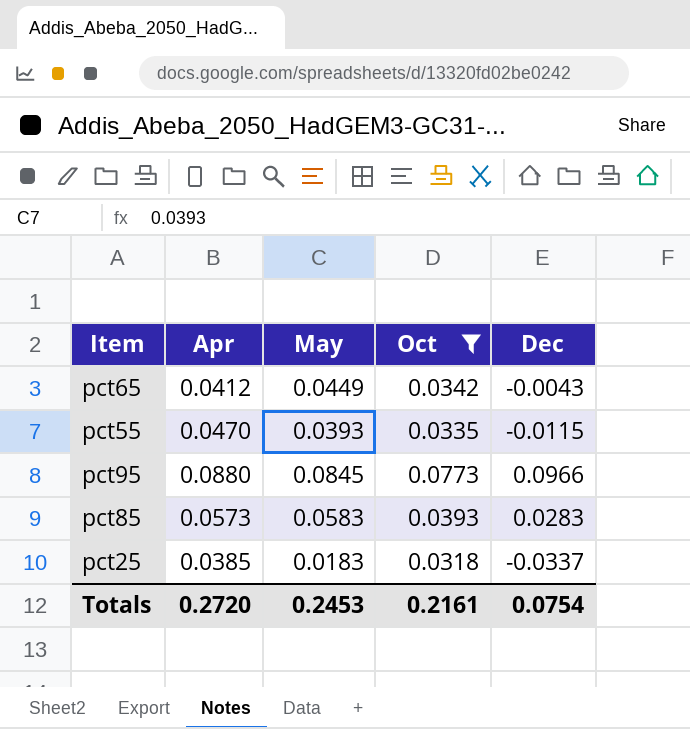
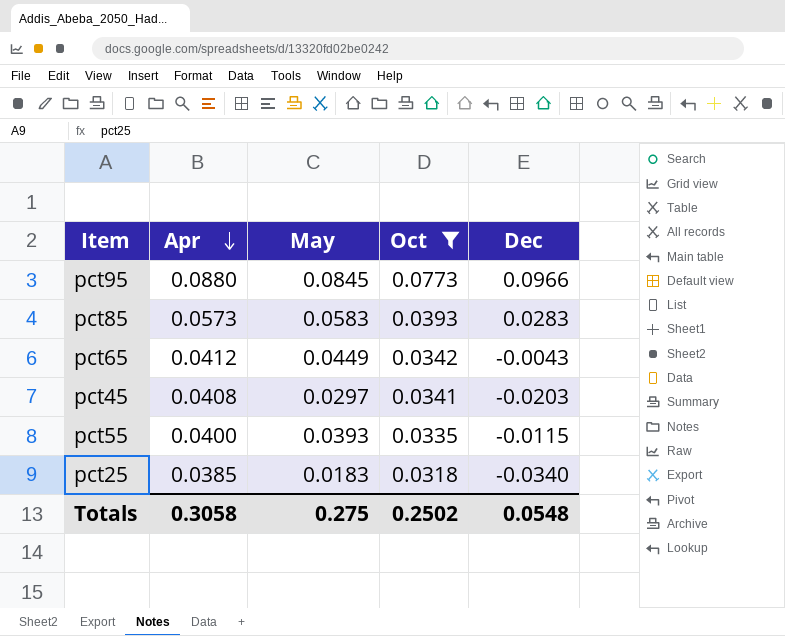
row order: none -> Apr descending
row pct45: none -> 0.0408 | 0.0297 | 0.0341 | -0.0203
pct55 | Apr: 0.0470 -> 0.0400
pct25 | Dec: -0.0337 -> -0.0340
Totals | Apr: 0.2720 -> 0.3058
Totals | May: 0.2453 -> 0.275
Totals | Oct: 0.2161 -> 0.2502
Totals | Dec: 0.0754 -> 0.0548

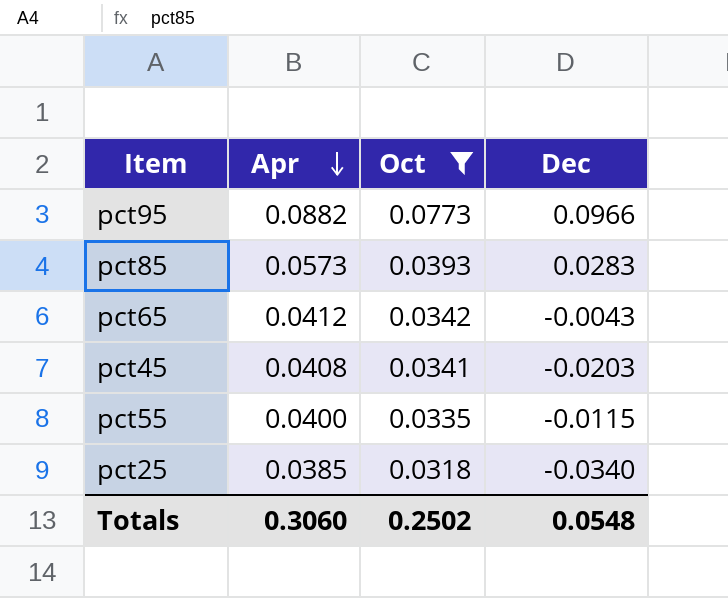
column May | position: 3 -> none
pct95 | Apr: 0.0880 -> 0.0882
Totals | Apr: 0.3058 -> 0.3060

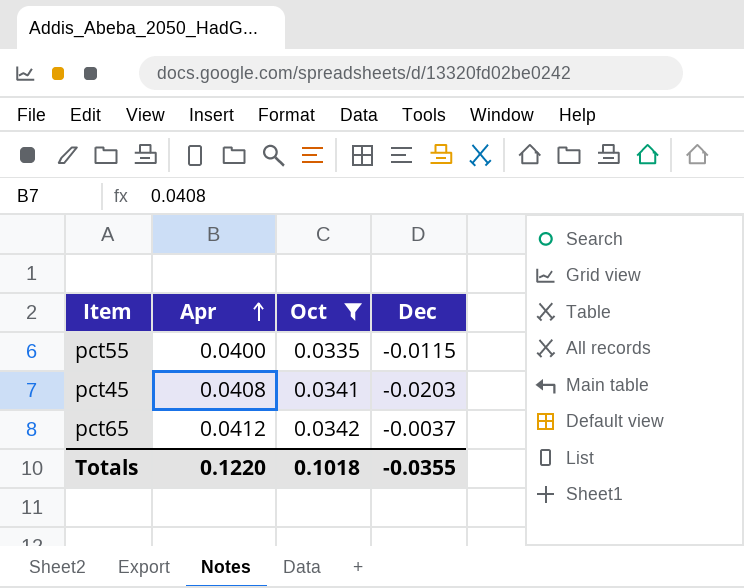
row order: Apr descending -> Apr ascending
row pct95: 0.0882 | 0.0773 | 0.0966 -> none
row pct85: 0.0573 | 0.0393 | 0.0283 -> none
row pct25: 0.0385 | 0.0318 | -0.0340 -> none
pct65 | Dec: -0.0043 -> -0.0037
Totals | Apr: 0.3060 -> 0.1220
Totals | Oct: 0.2502 -> 0.1018
Totals | Dec: 0.0548 -> -0.0355

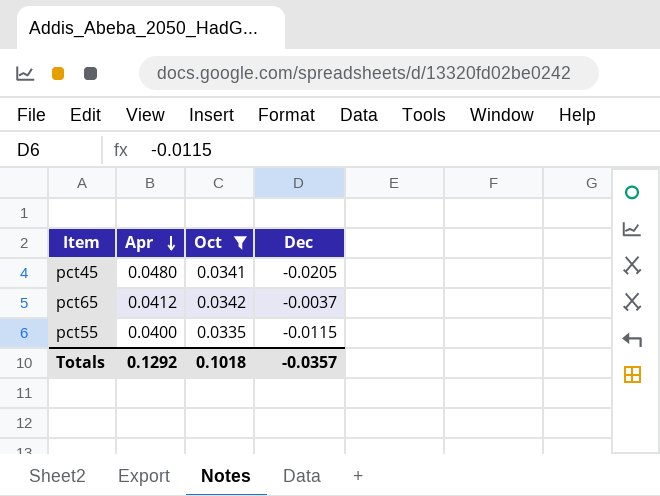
row order: Apr ascending -> Apr descending
pct45 | Apr: 0.0408 -> 0.0480
pct45 | Dec: -0.0203 -> -0.0205
Totals | Apr: 0.1220 -> 0.1292
Totals | Dec: -0.0355 -> -0.0357

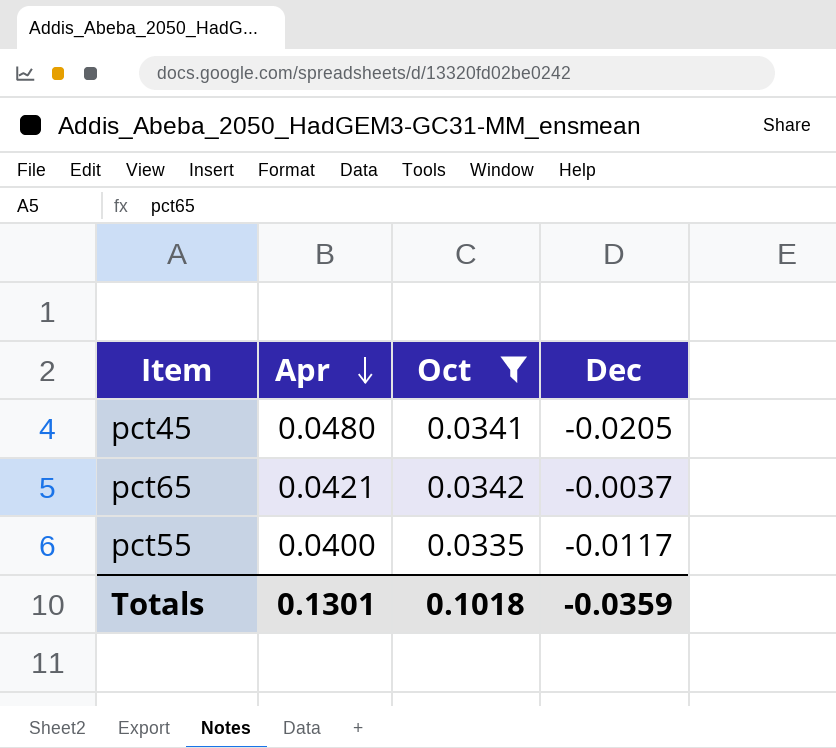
pct65 | Apr: 0.0412 -> 0.0421
pct55 | Dec: -0.0115 -> -0.0117
Totals | Apr: 0.1292 -> 0.1301
Totals | Dec: -0.0357 -> -0.0359

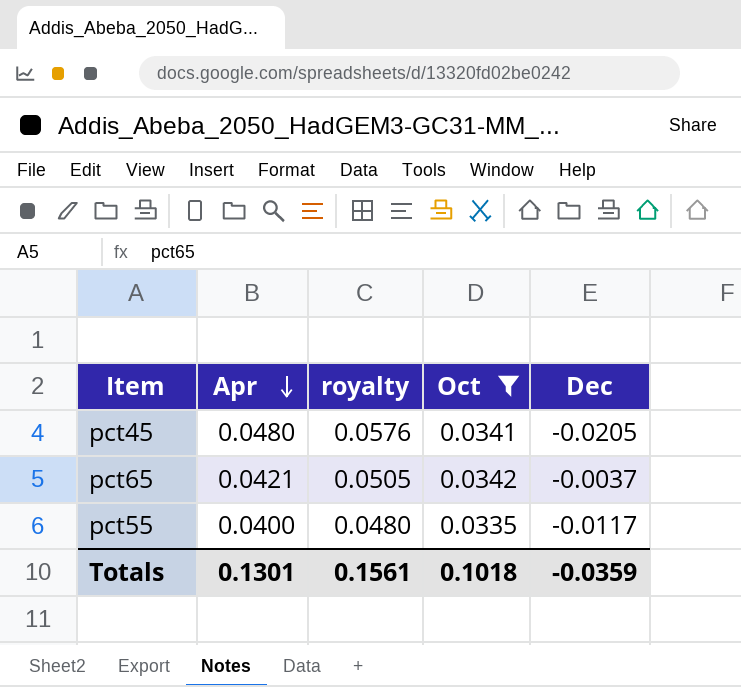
column royalty | formula: none -> [Apr] * 1.2

